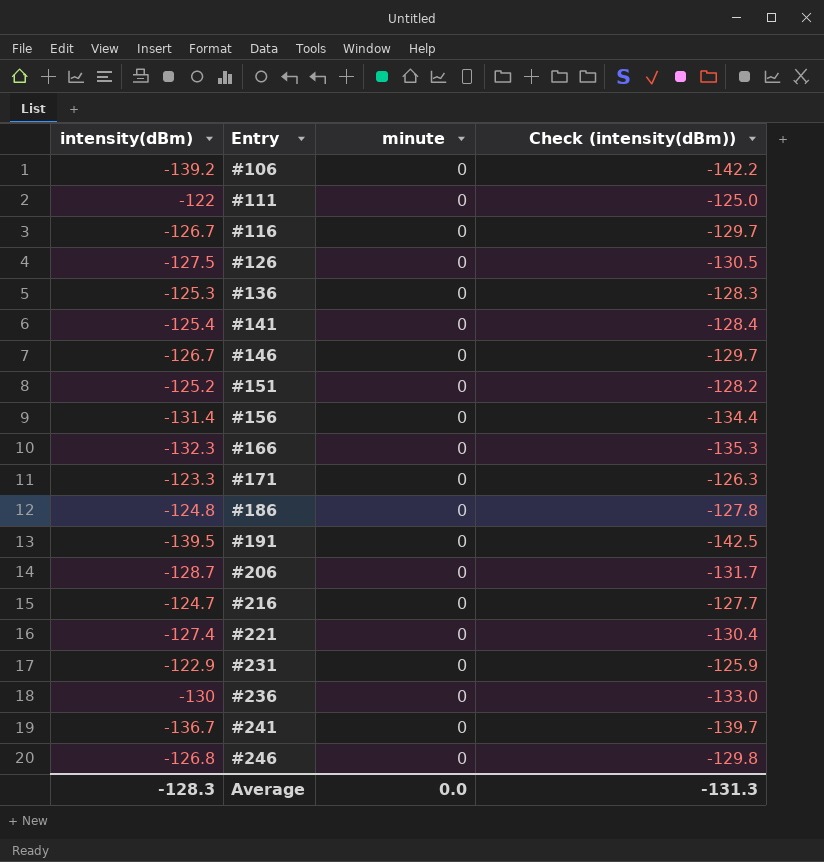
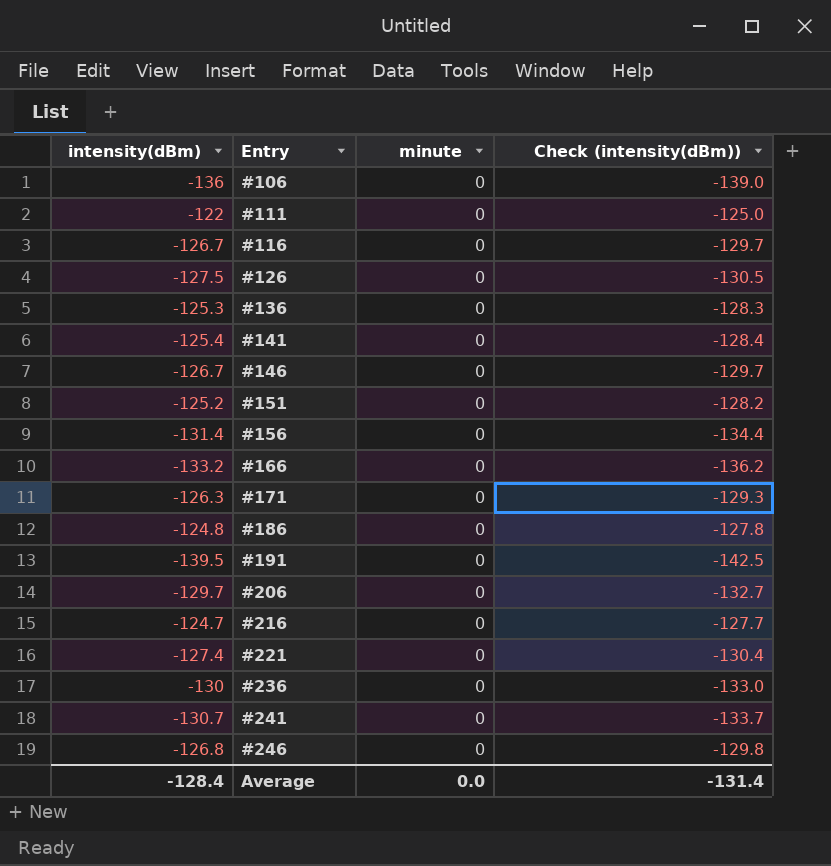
row #231: -122.9 | 0 | -125.9 -> none
#106 | intensity(dBm): -139.2 -> -136
#106 | Check (intensity(dBm)): -142.2 -> -139.0
#166 | intensity(dBm): -132.3 -> -133.2
#166 | Check (intensity(dBm)): -135.3 -> -136.2
#171 | intensity(dBm): -123.3 -> -126.3
#171 | Check (intensity(dBm)): -126.3 -> -129.3
#206 | intensity(dBm): -128.7 -> -129.7
#206 | Check (intensity(dBm)): -131.7 -> -132.7
#241 | intensity(dBm): -136.7 -> -130.7
#241 | Check (intensity(dBm)): -139.7 -> -133.7
Average | intensity(dBm): -128.3 -> -128.4
Average | Check (intensity(dBm)): -131.3 -> -131.4

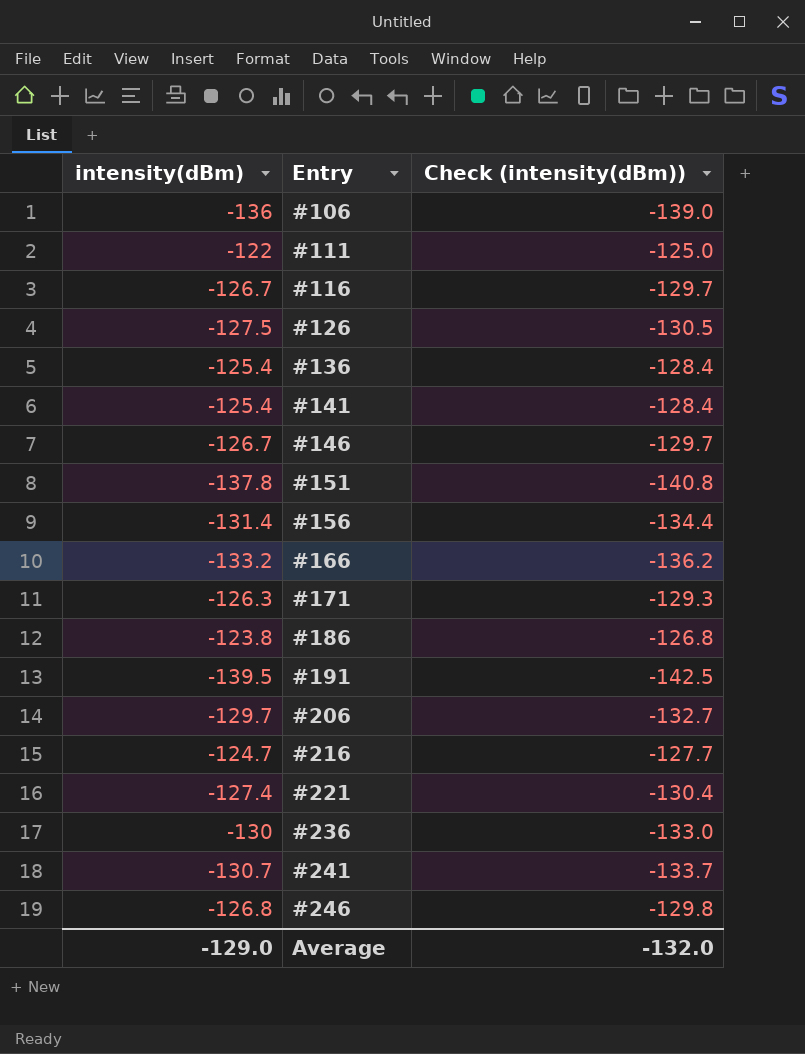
column minute | position: 3 -> none
#136 | intensity(dBm): -125.3 -> -125.4
#136 | Check (intensity(dBm)): -128.3 -> -128.4
#151 | intensity(dBm): -125.2 -> -137.8
#151 | Check (intensity(dBm)): -128.2 -> -140.8
#186 | intensity(dBm): -124.8 -> -123.8
#186 | Check (intensity(dBm)): -127.8 -> -126.8
Average | intensity(dBm): -128.4 -> -129.0
Average | Check (intensity(dBm)): -131.4 -> -132.0

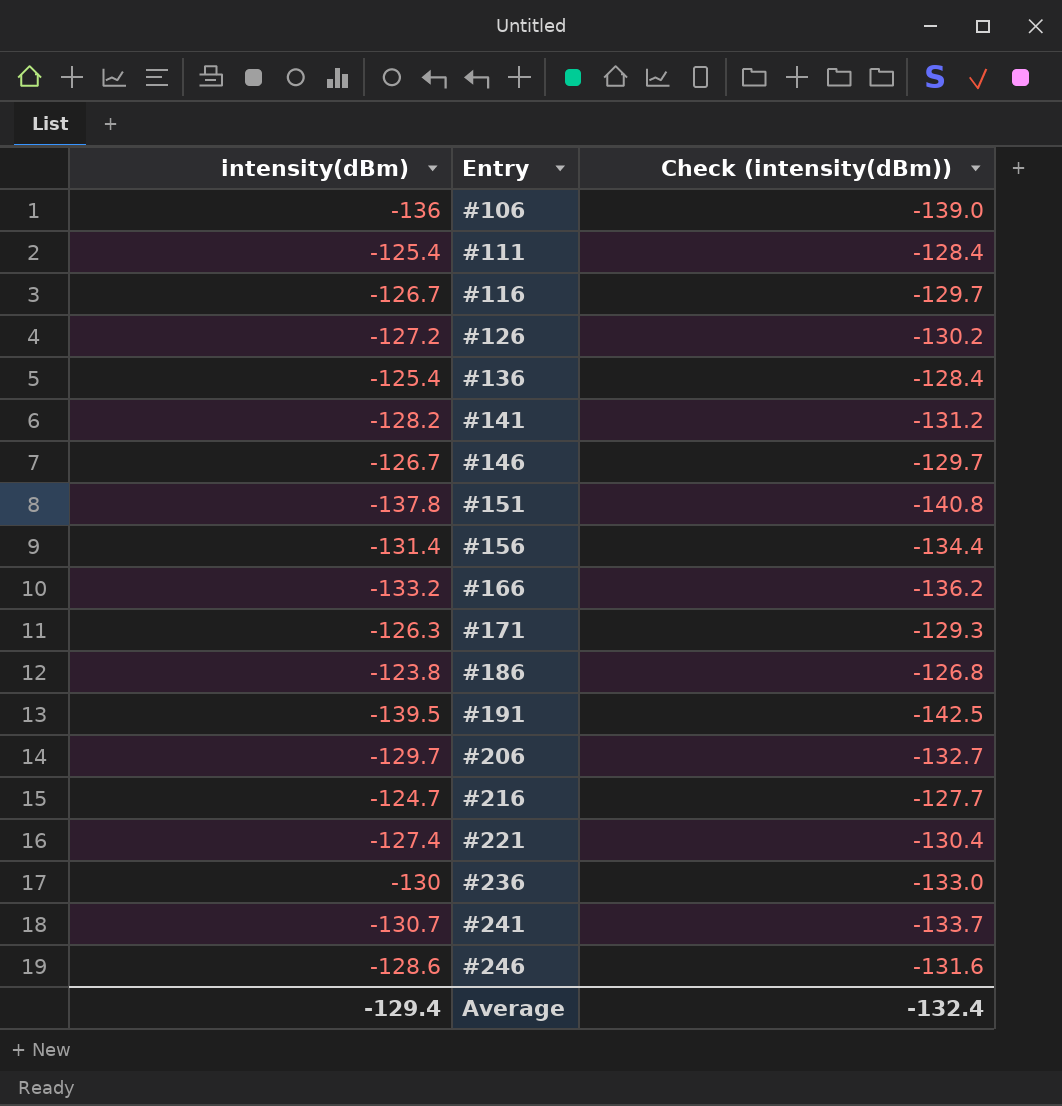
#111 | intensity(dBm): -122 -> -125.4
#111 | Check (intensity(dBm)): -125.0 -> -128.4
#126 | intensity(dBm): -127.5 -> -127.2
#126 | Check (intensity(dBm)): -130.5 -> -130.2
#141 | intensity(dBm): -125.4 -> -128.2
#141 | Check (intensity(dBm)): -128.4 -> -131.2
#246 | intensity(dBm): -126.8 -> -128.6
#246 | Check (intensity(dBm)): -129.8 -> -131.6
Average | intensity(dBm): -129.0 -> -129.4
Average | Check (intensity(dBm)): -132.0 -> -132.4

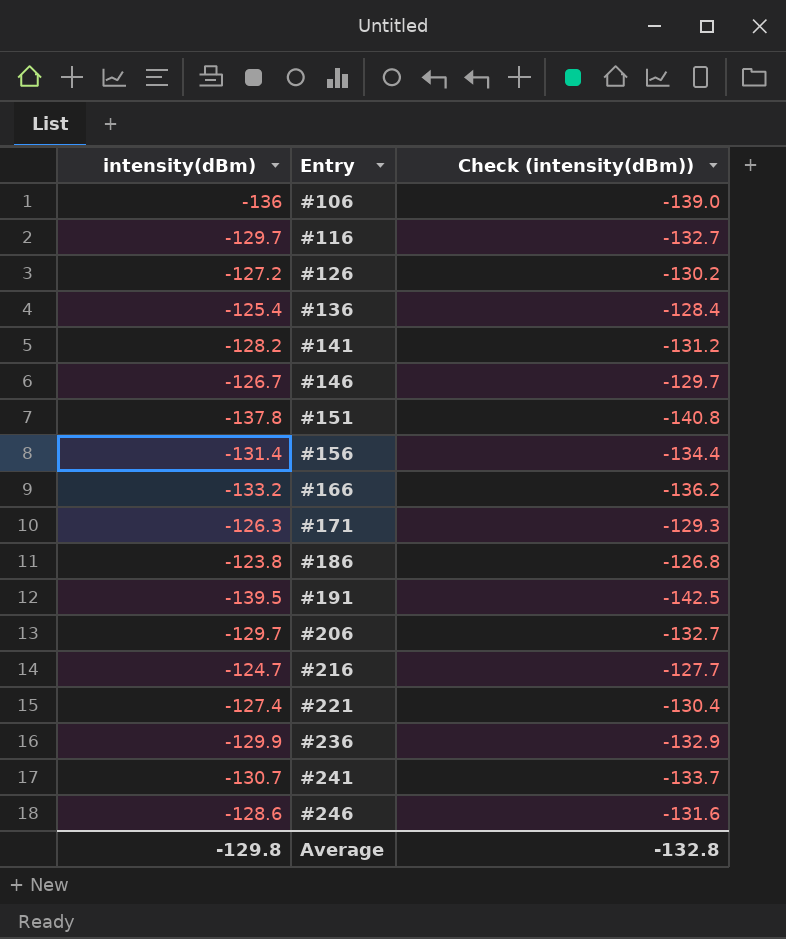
row #111: -125.4 | -128.4 -> none
#116 | intensity(dBm): -126.7 -> -129.7
#116 | Check (intensity(dBm)): -129.7 -> -132.7
#236 | intensity(dBm): -130 -> -129.9
#236 | Check (intensity(dBm)): -133.0 -> -132.9
Average | intensity(dBm): -129.4 -> -129.8
Average | Check (intensity(dBm)): -132.4 -> -132.8

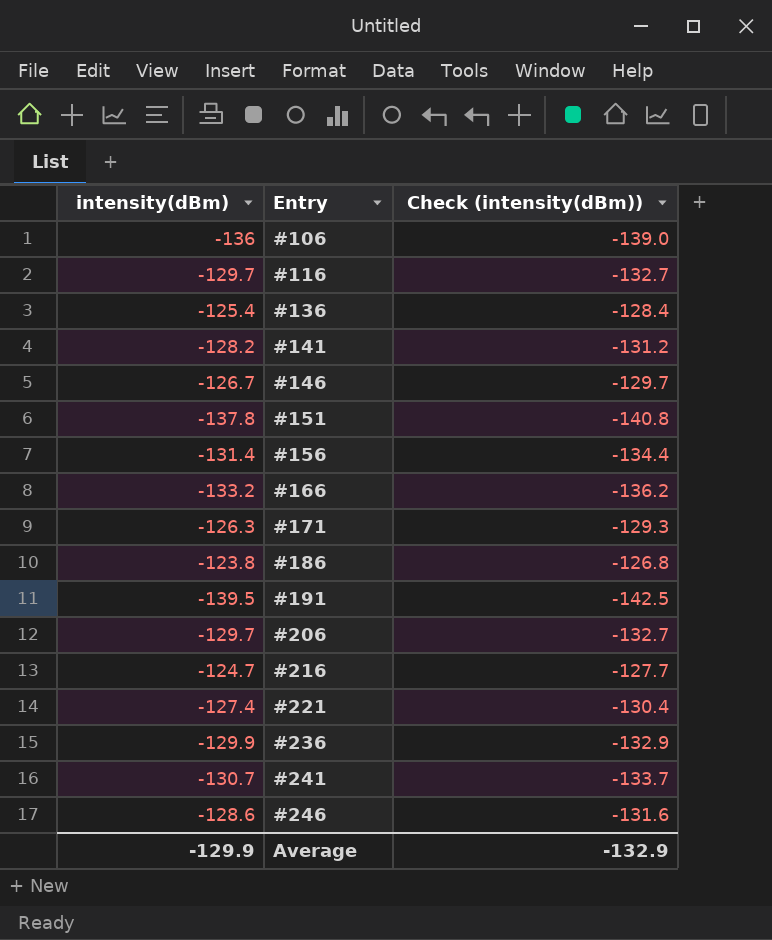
row #126: -127.2 | -130.2 -> none
Average | intensity(dBm): -129.8 -> -129.9
Average | Check (intensity(dBm)): -132.8 -> -132.9

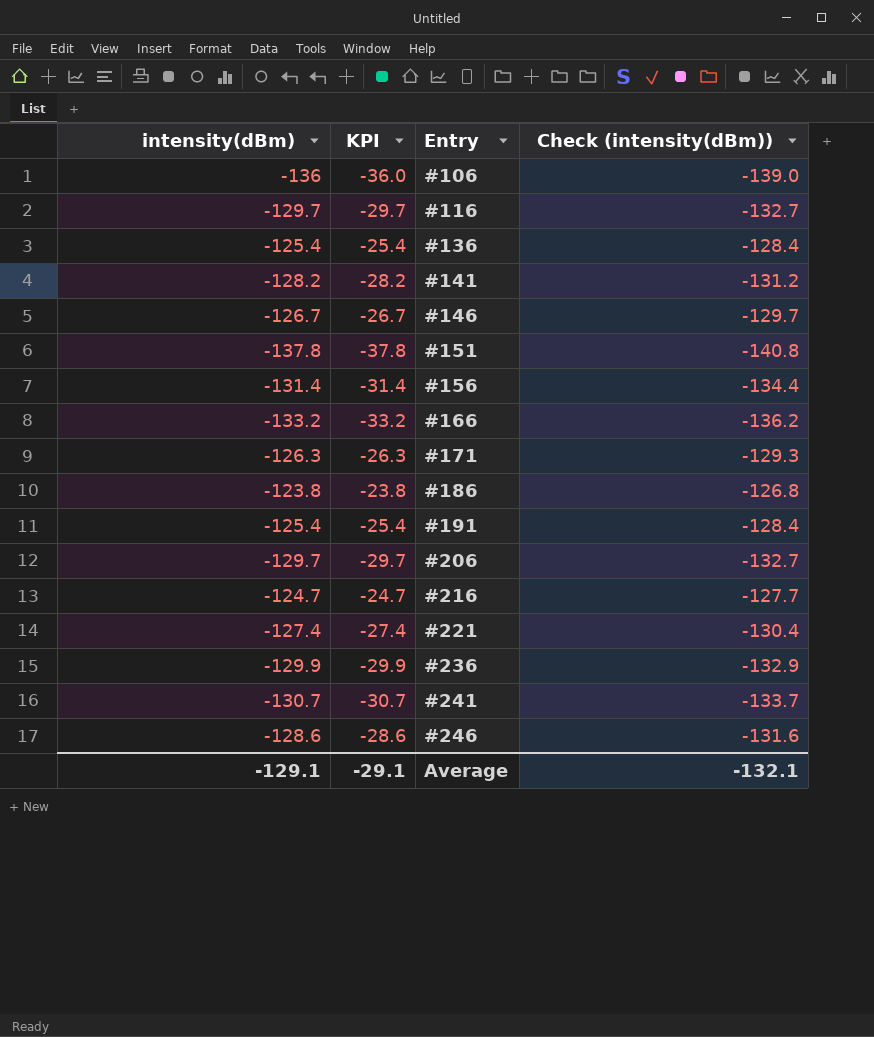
column KPI | formula: none -> [intensity(dBm)] + 100
#191 | intensity(dBm): -139.5 -> -125.4
#191 | Check (intensity(dBm)): -142.5 -> -128.4
Average | intensity(dBm): -129.9 -> -129.1
Average | Check (intensity(dBm)): -132.9 -> -132.1

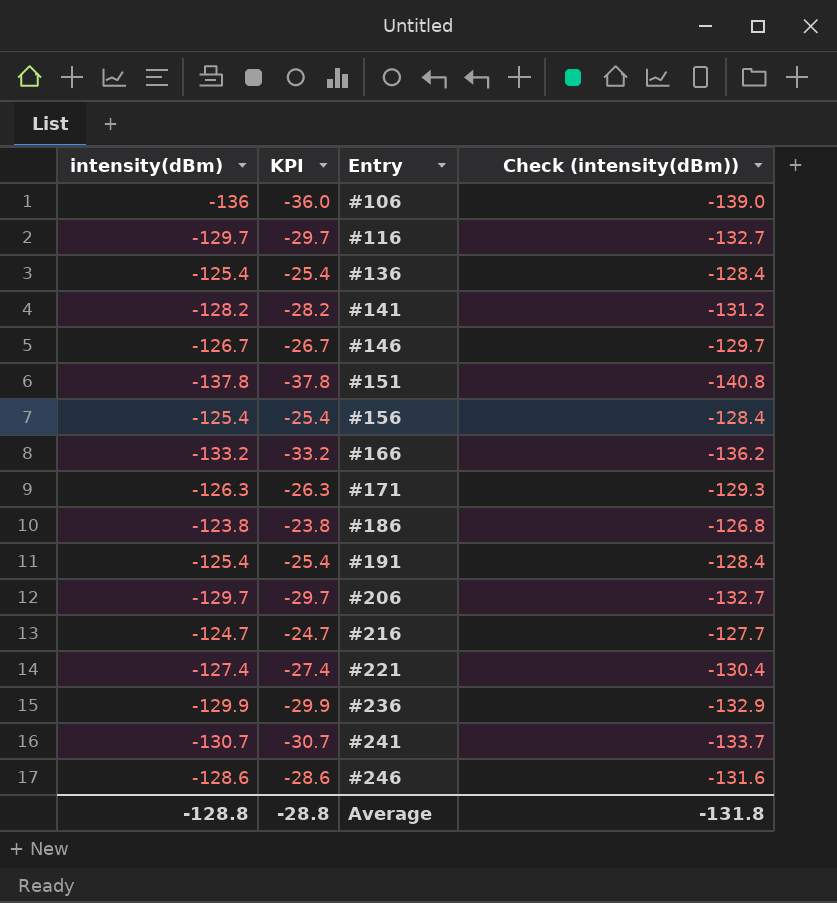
#156 | intensity(dBm): -131.4 -> -125.4
#156 | KPI: -31.4 -> -25.4
#156 | Check (intensity(dBm)): -134.4 -> -128.4
Average | intensity(dBm): -129.1 -> -128.8
Average | KPI: -29.1 -> -28.8
Average | Check (intensity(dBm)): -132.1 -> -131.8

